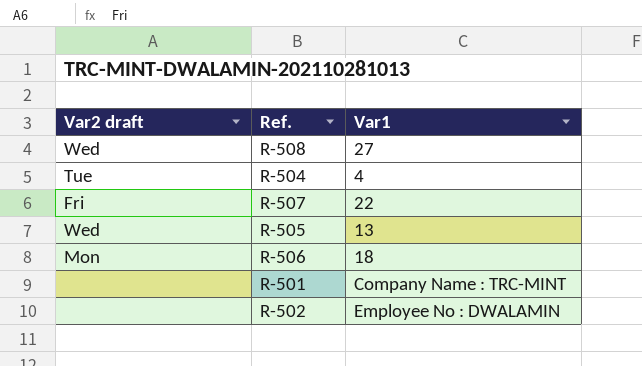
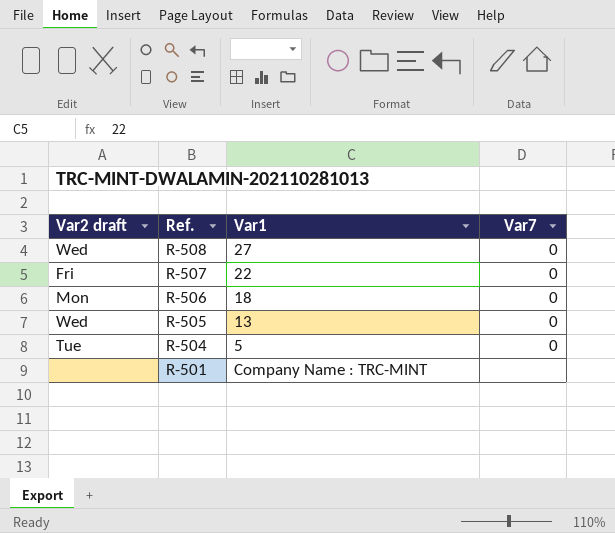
row order: none -> Ref. descending
column Var7 | position: none -> 4
row R-502: none | Employee No : DWALAMIN -> none
R-504 | Var1: 4 -> 5

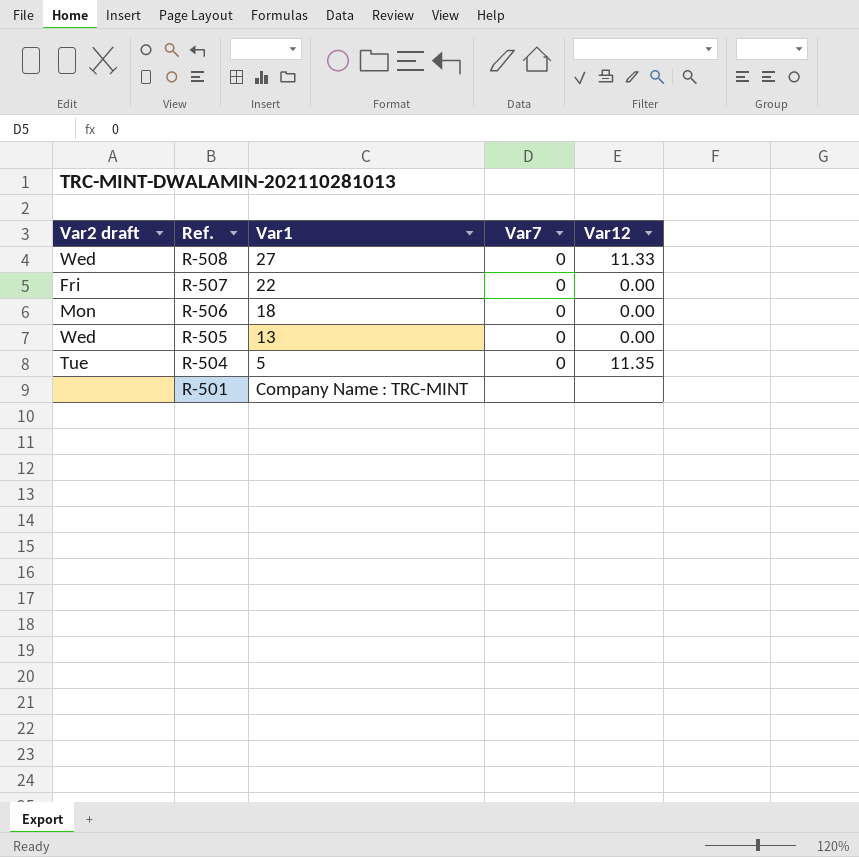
column Var12 | position: none -> 5

